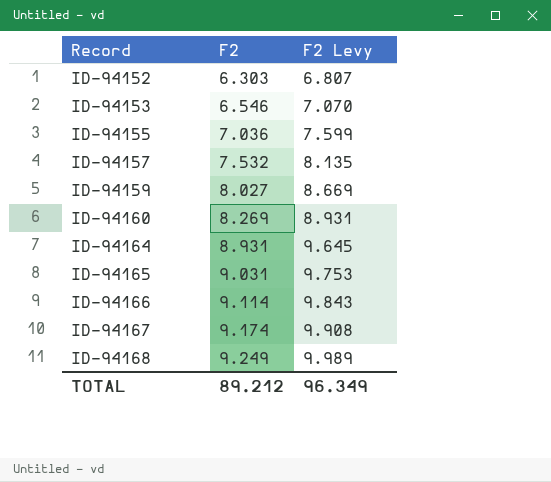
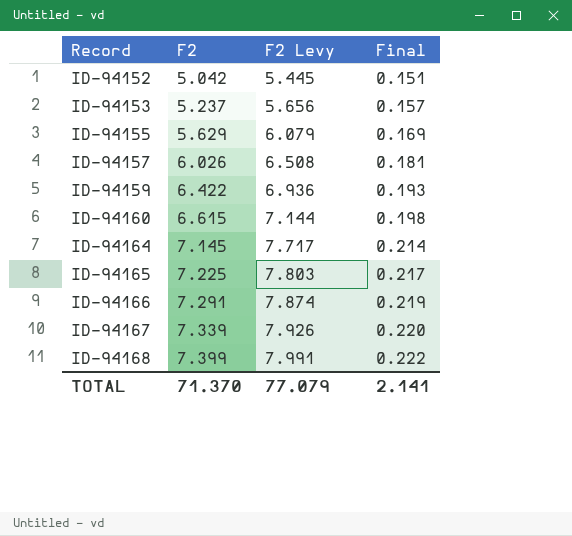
column Final | formula: none -> [F2] * 0.03
ID-94152 | F2: 6.303 -> 5.042
ID-94152 | F2 Levy: 6.807 -> 5.445
ID-94153 | F2: 6.546 -> 5.237
ID-94153 | F2 Levy: 7.070 -> 5.656
ID-94155 | F2: 7.036 -> 5.629
ID-94155 | F2 Levy: 7.599 -> 6.079
ID-94157 | F2: 7.532 -> 6.026
ID-94157 | F2 Levy: 8.135 -> 6.508
ID-94159 | F2: 8.027 -> 6.422
ID-94159 | F2 Levy: 8.669 -> 6.936
ID-94160 | F2: 8.269 -> 6.615
ID-94160 | F2 Levy: 8.931 -> 7.144
ID-94164 | F2: 8.931 -> 7.145
ID-94164 | F2 Levy: 9.645 -> 7.717
ID-94165 | F2: 9.031 -> 7.225
ID-94165 | F2 Levy: 9.753 -> 7.803
ID-94166 | F2: 9.114 -> 7.291
ID-94166 | F2 Levy: 9.843 -> 7.874
ID-94167 | F2: 9.174 -> 7.339
ID-94167 | F2 Levy: 9.908 -> 7.926
ID-94168 | F2: 9.249 -> 7.399
ID-94168 | F2 Levy: 9.989 -> 7.991
TOTAL | F2: 89.212 -> 71.370
TOTAL | F2 Levy: 96.349 -> 77.079

